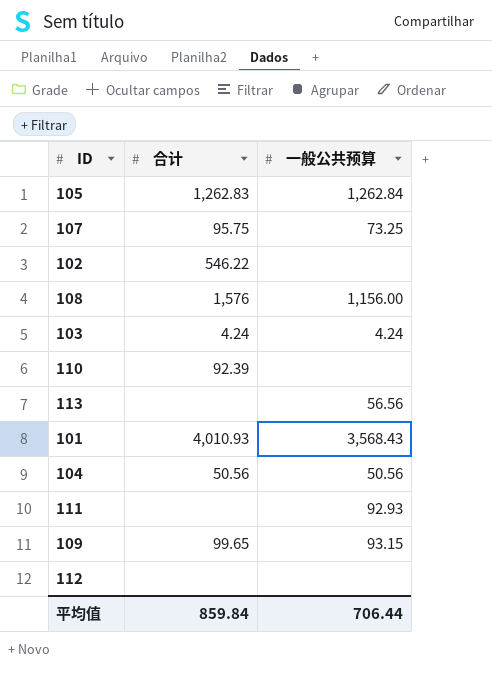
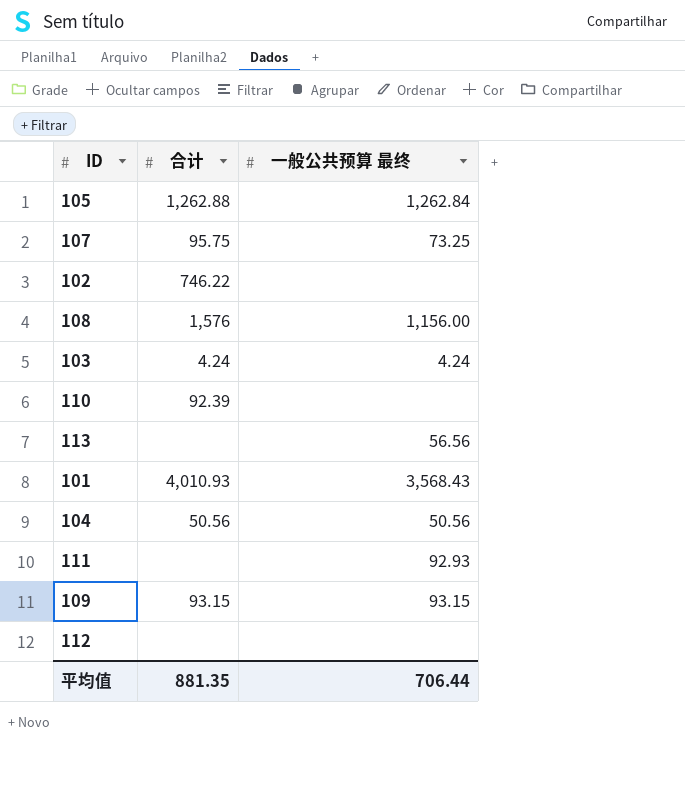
column name: 一般公共预算 -> 一般公共预算 最终
105 | 合计: 1,262.83 -> 1,262.88
102 | 合计: 546.22 -> 746.22
109 | 合计: 99.65 -> 93.15
平均值 | 合计: 859.84 -> 881.35

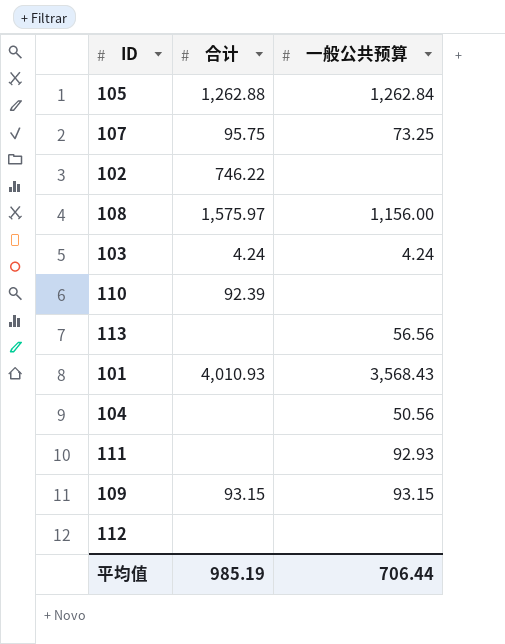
column name: 一般公共预算 最终 -> 一般公共预算
108 | 合计: 1,576 -> 1,575.97
104 | 合计: 50.56 -> none
平均值 | 合计: 881.35 -> 985.19

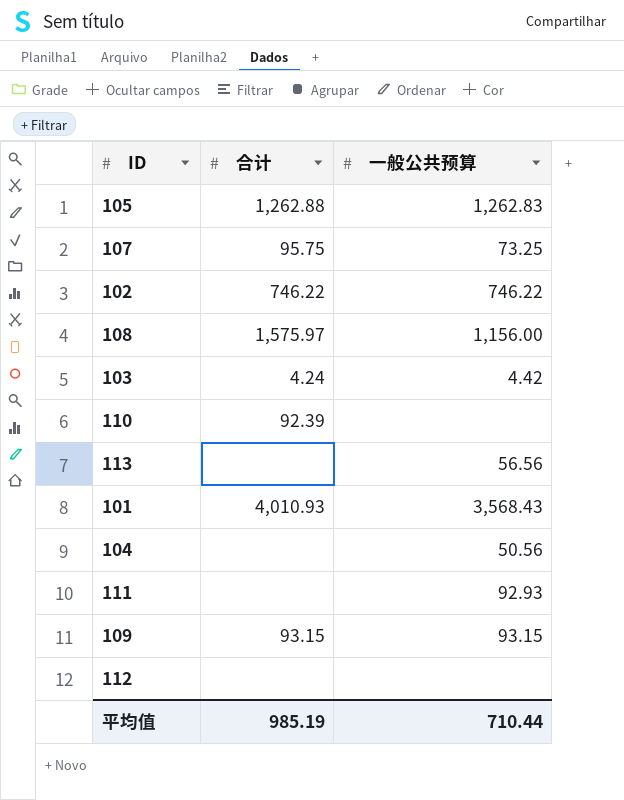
105 | 一般公共预算: 1,262.84 -> 1,262.83
102 | 一般公共预算: none -> 746.22
103 | 一般公共预算: 4.24 -> 4.42
平均值 | 一般公共预算: 706.44 -> 710.44

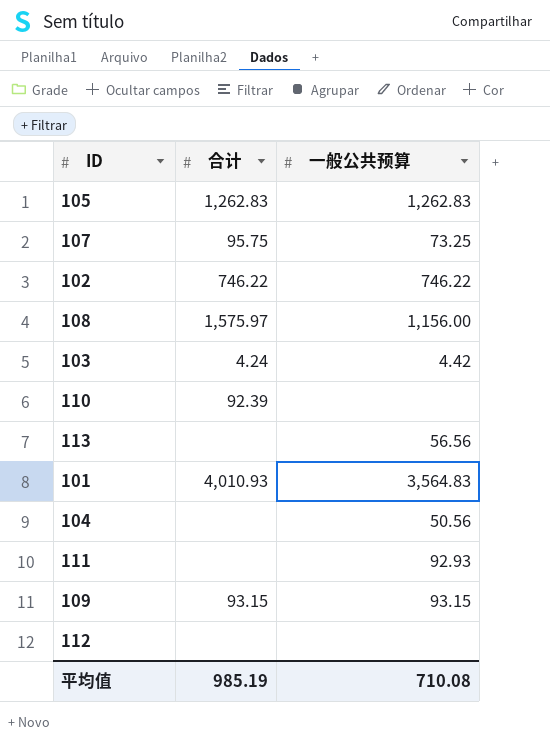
105 | 合计: 1,262.88 -> 1,262.83
101 | 一般公共预算: 3,568.43 -> 3,564.83
平均值 | 一般公共预算: 710.44 -> 710.08

